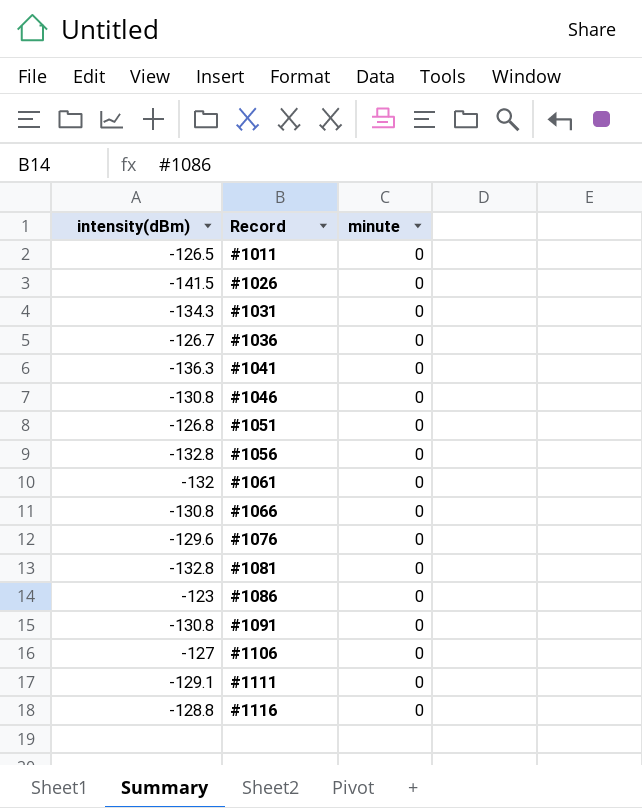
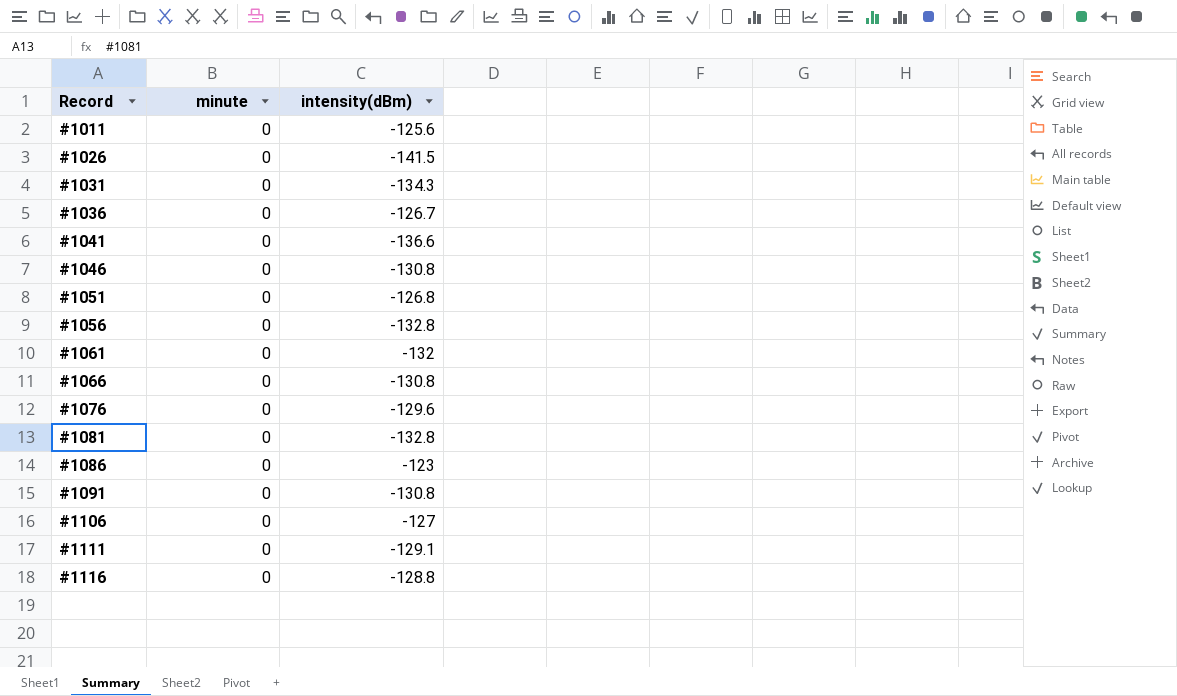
column intensity(dBm) | position: 1 -> 3
#1011 | intensity(dBm): -126.5 -> -125.6
#1041 | intensity(dBm): -136.3 -> -136.6

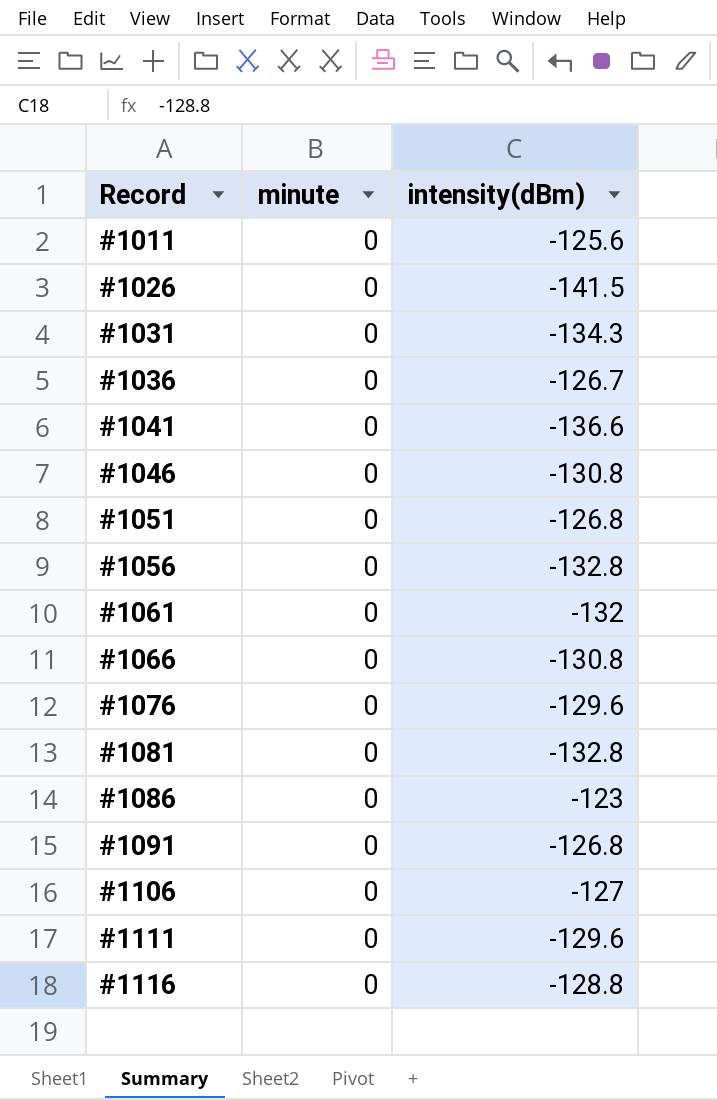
#1091 | intensity(dBm): -130.8 -> -126.8
#1111 | intensity(dBm): -129.1 -> -129.6

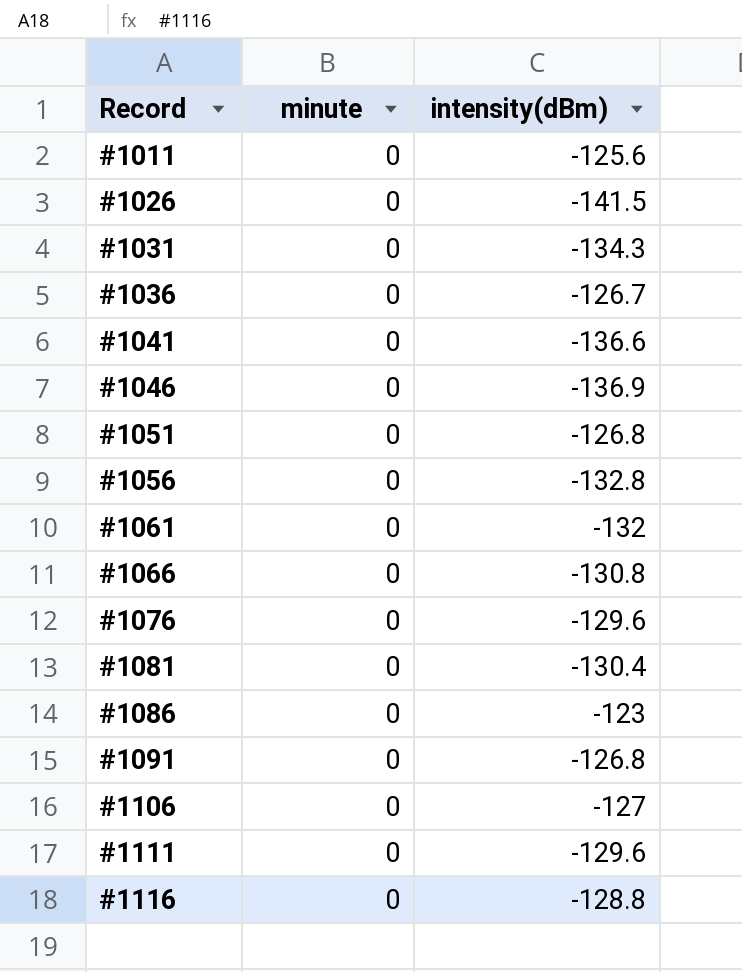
#1046 | intensity(dBm): -130.8 -> -136.9
#1081 | intensity(dBm): -132.8 -> -130.4

